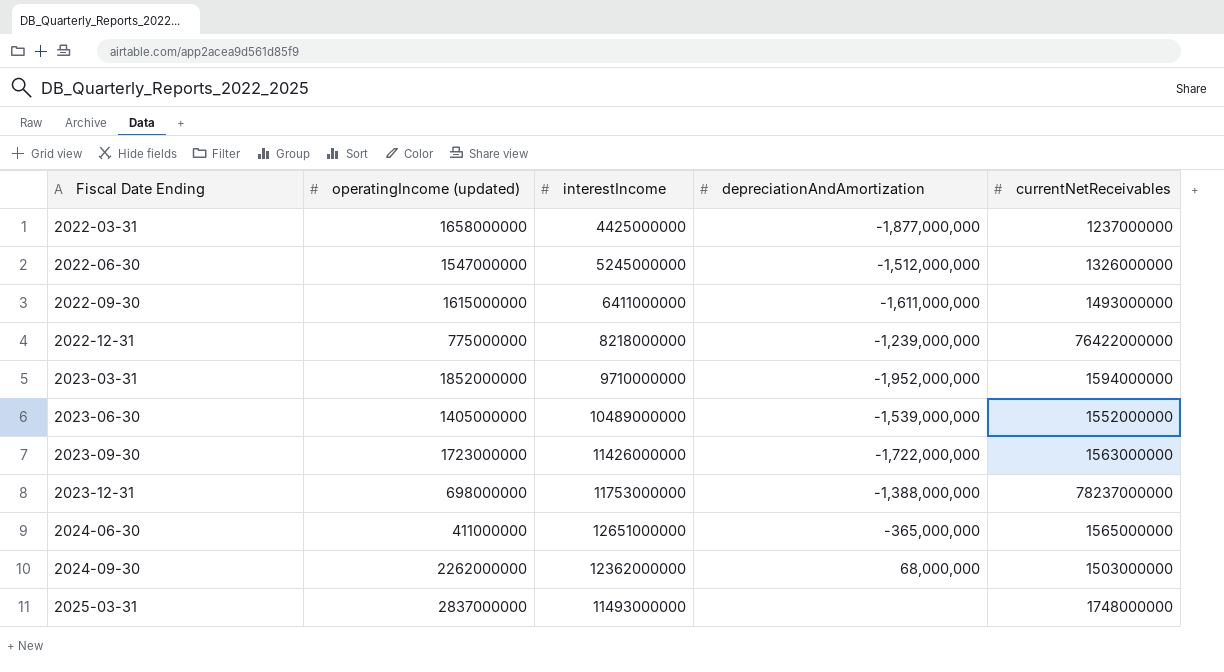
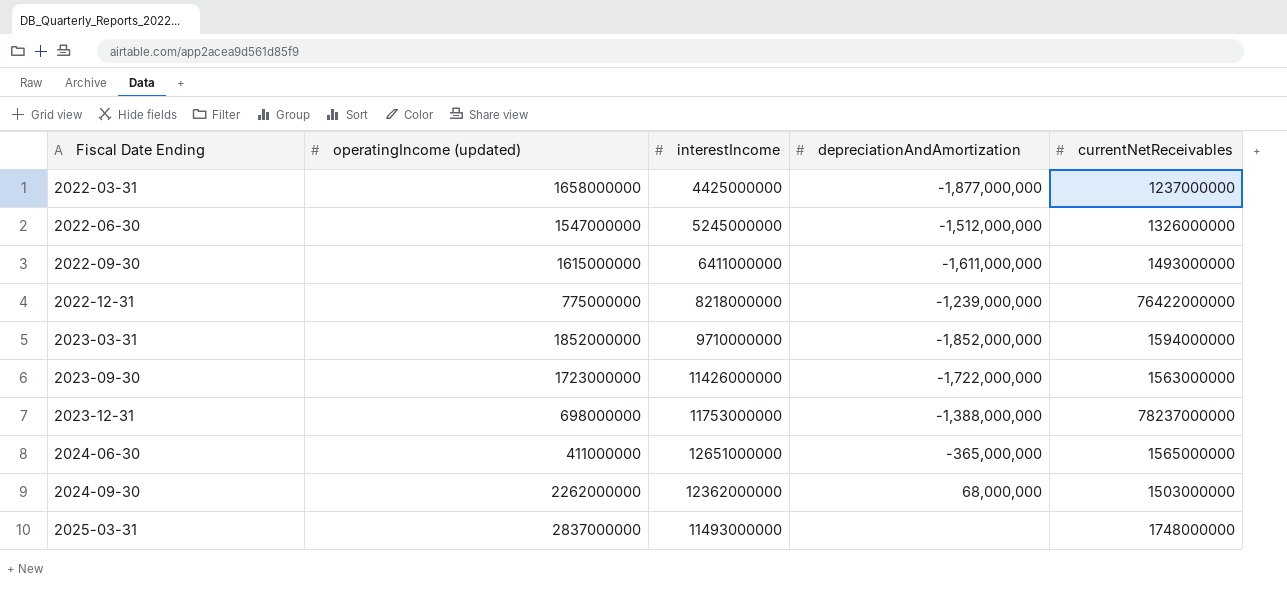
row 2023-06-30: 1405000000 | 10489000000 | -1,539,000,000 | 1552000000 -> none
2023-03-31 | depreciationAndAmortization: -1,952,000,000 -> -1,852,000,000

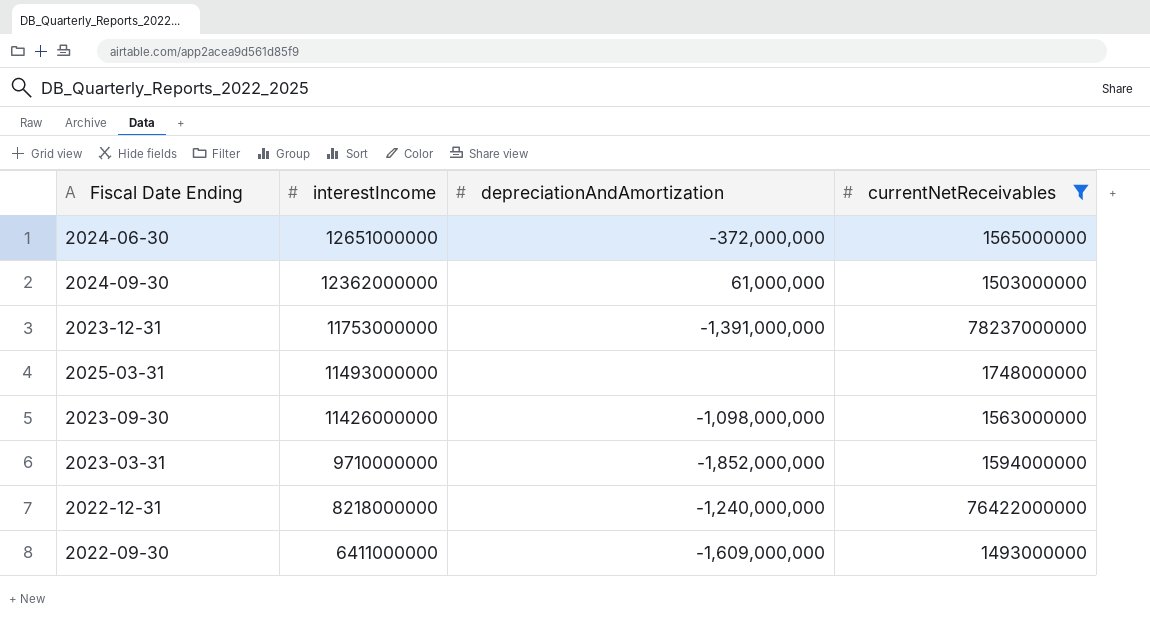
filter: none -> currentNetReceivables >= 1493000000
row order: Fiscal Date Ending ascending -> interestIncome descending
column operatingIncome (updated) | position: 2 -> none
2024-06-30 | depreciationAndAmortization: -365,000,000 -> -372,000,000
2024-09-30 | depreciationAndAmortization: 68,000,000 -> 61,000,000
2023-12-31 | depreciationAndAmortization: -1,388,000,000 -> -1,391,000,000
2023-09-30 | depreciationAndAmortization: -1,722,000,000 -> -1,098,000,000
2022-12-31 | depreciationAndAmortization: -1,239,000,000 -> -1,240,000,000
2022-09-30 | depreciationAndAmortization: -1,611,000,000 -> -1,609,000,000

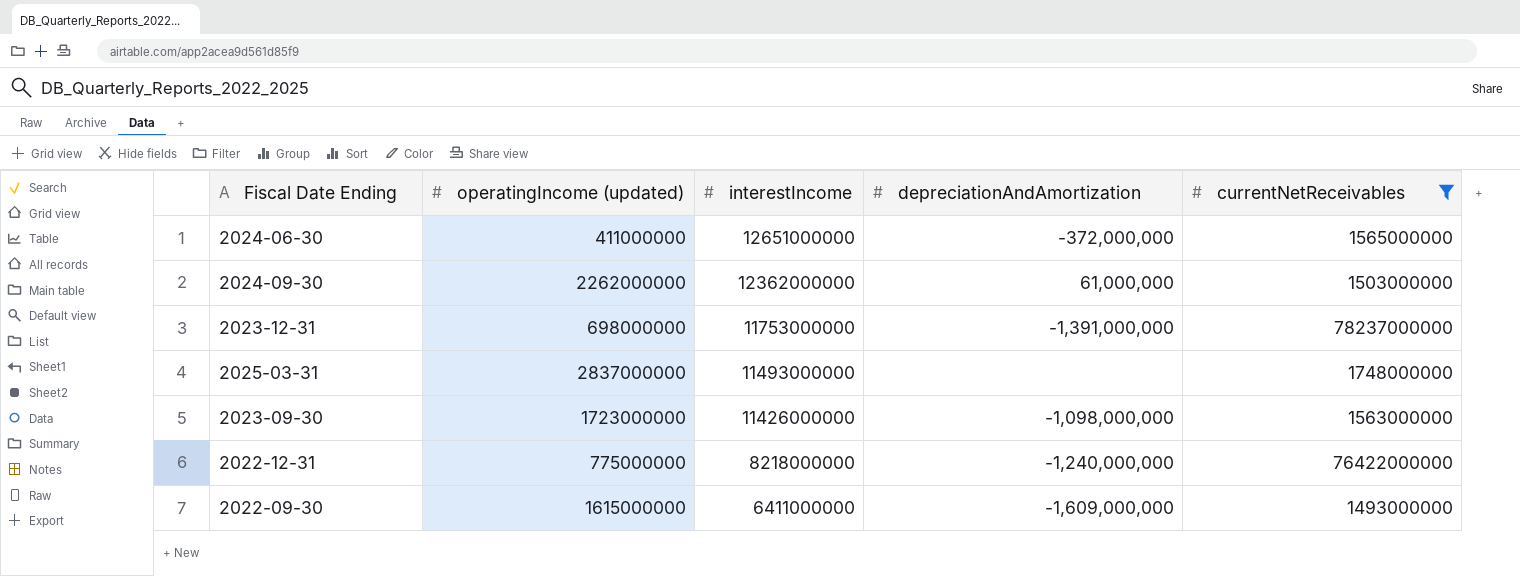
column operatingIncome (updated) | position: none -> 2
row 2023-03-31: 9710000000 | -1,852,000,000 | 1594000000 -> none

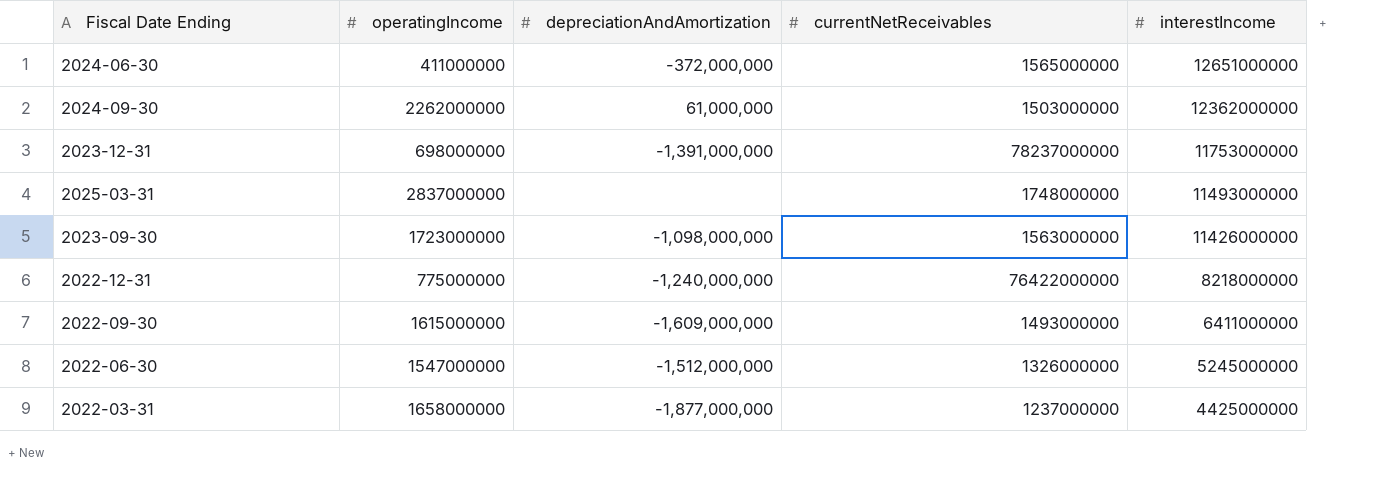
filter: currentNetReceivables >= 1493000000 -> none
column name: operatingIncome (updated) -> operatingIncome
column interestIncome | position: 3 -> 5

